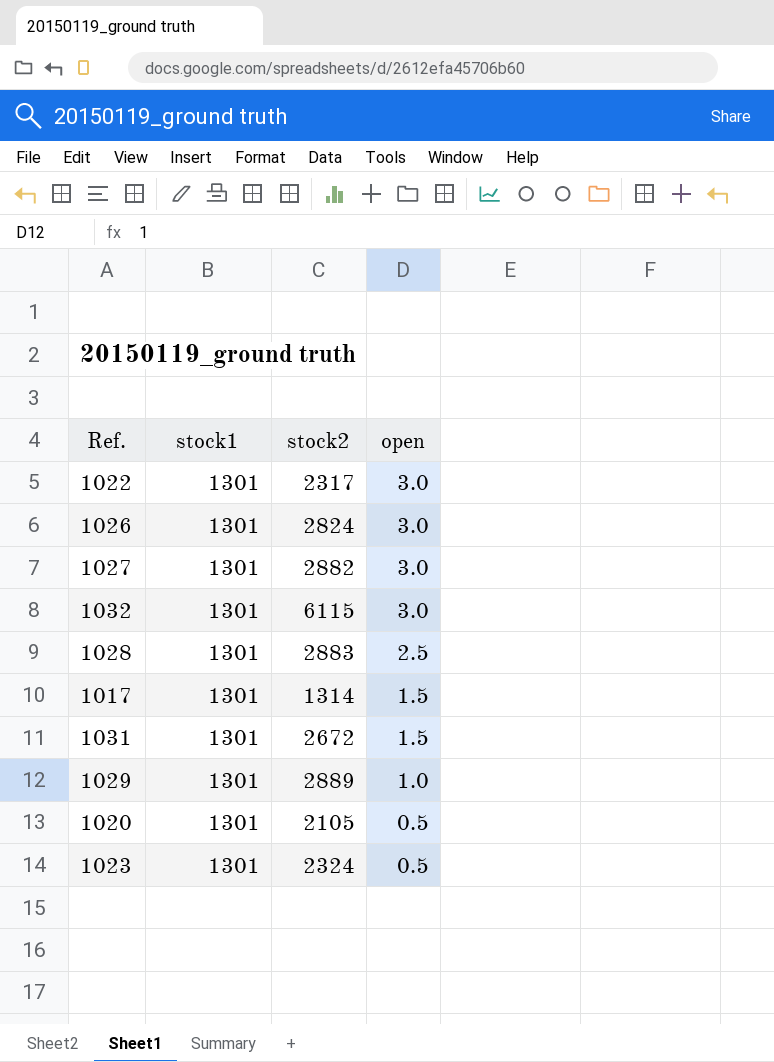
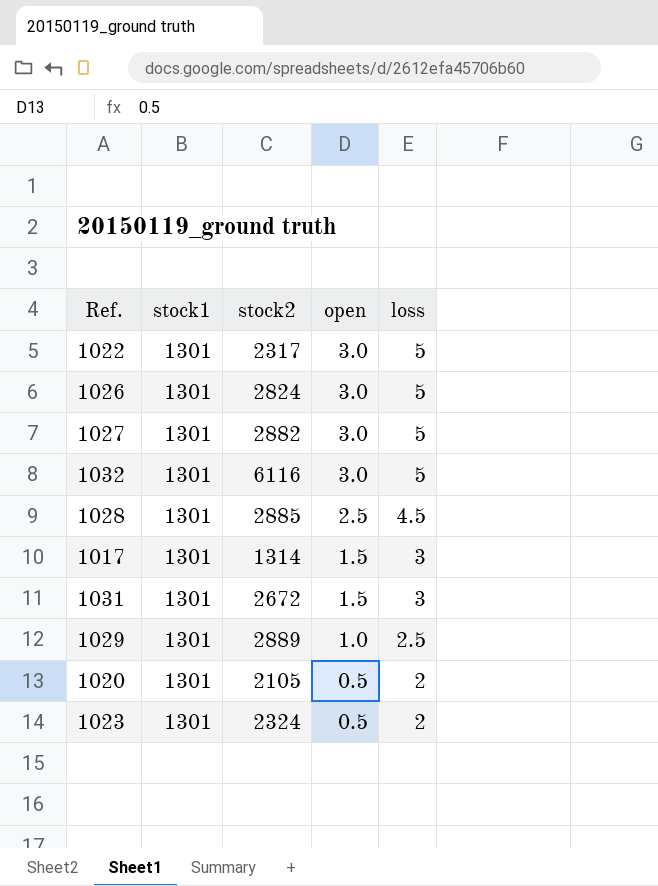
column loss | position: none -> 5
1032 | stock2: 6115 -> 6116
1028 | stock2: 2883 -> 2885

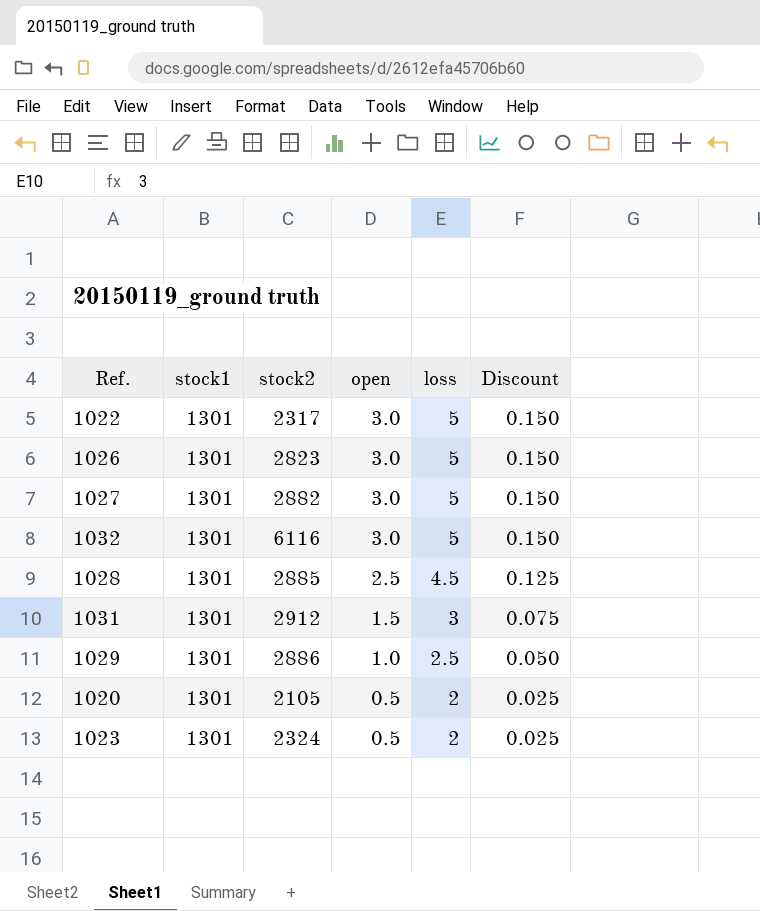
column Discount | formula: none -> [open] * 0.05
row 1017: 1301 | 1314 | 1.5 | 3 -> none
1026 | stock2: 2824 -> 2823
1031 | stock2: 2672 -> 2912
1029 | stock2: 2889 -> 2886

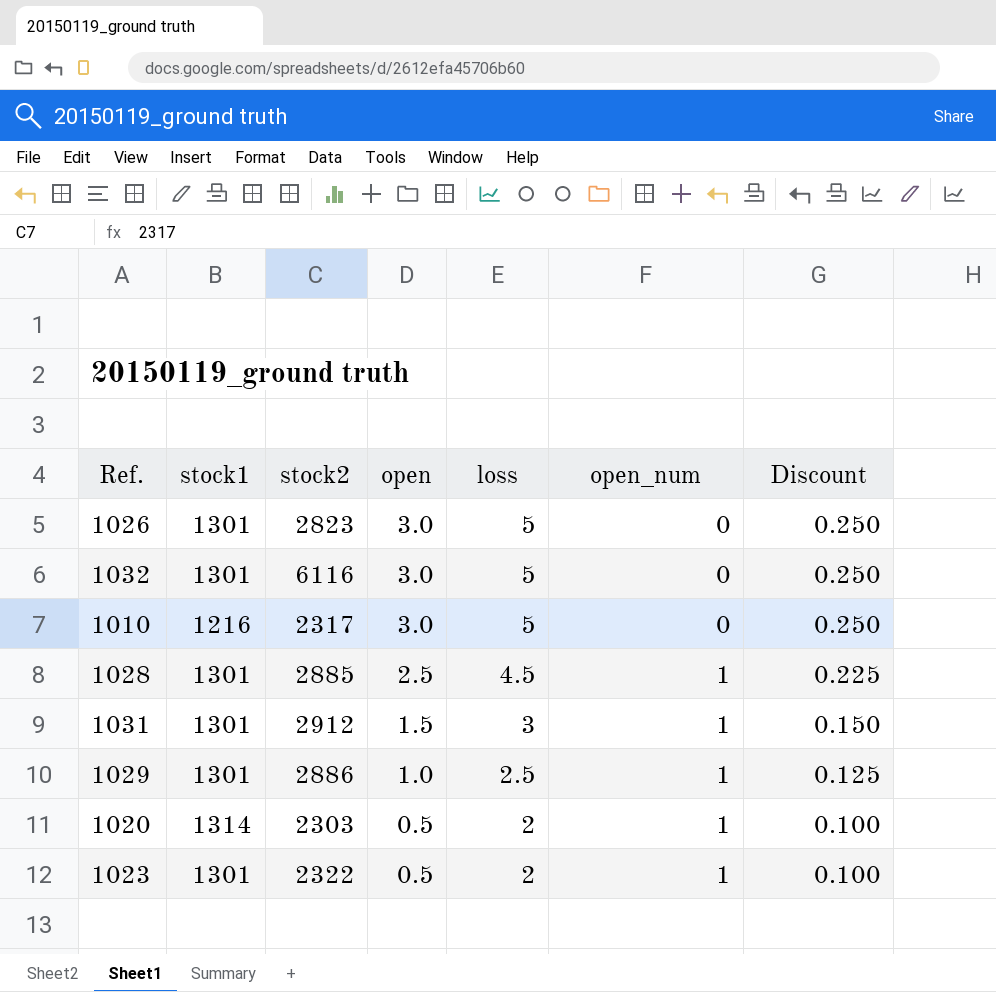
column open_num | position: none -> 6
column Discount | formula: [open] * 0.05 -> [loss] * 0.05
row 1022: 1301 | 2317 | 3.0 | 5 | 0.150 -> none
row 1027: 1301 | 2882 | 3.0 | 5 | 0.150 -> none
row 1010: none -> 1216 | 2317 | 3.0 | 5 | 0 | 0.250
1020 | stock1: 1301 -> 1314
1020 | stock2: 2105 -> 2303
1023 | stock2: 2324 -> 2322

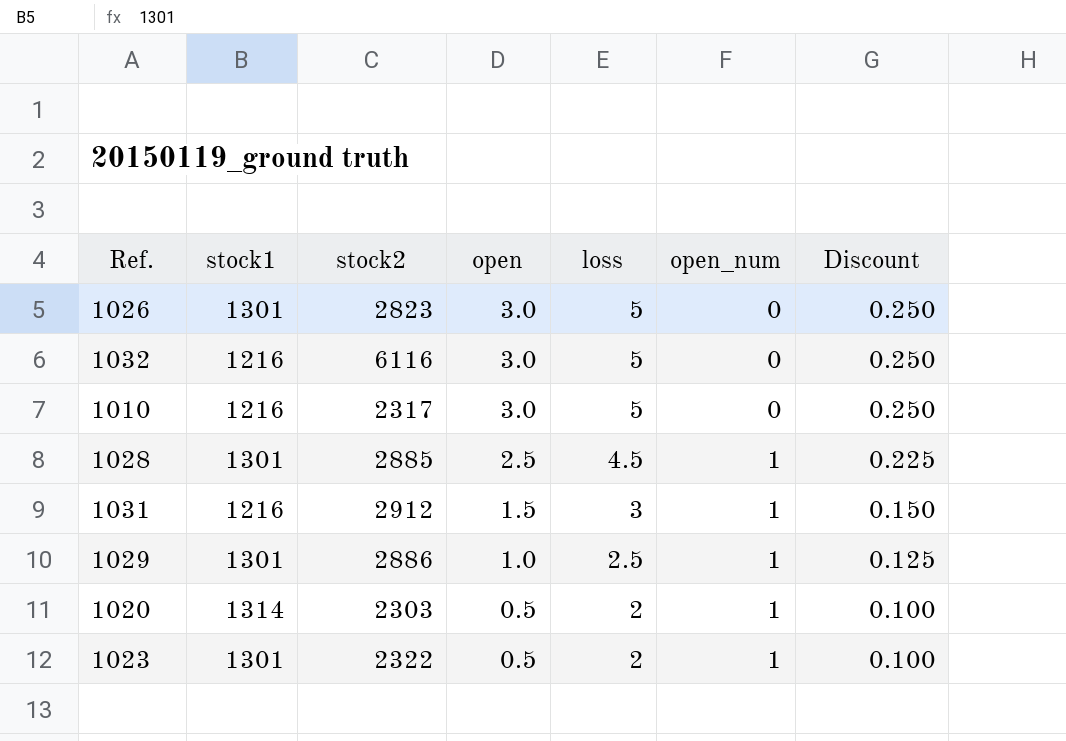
1032 | stock1: 1301 -> 1216
1031 | stock1: 1301 -> 1216

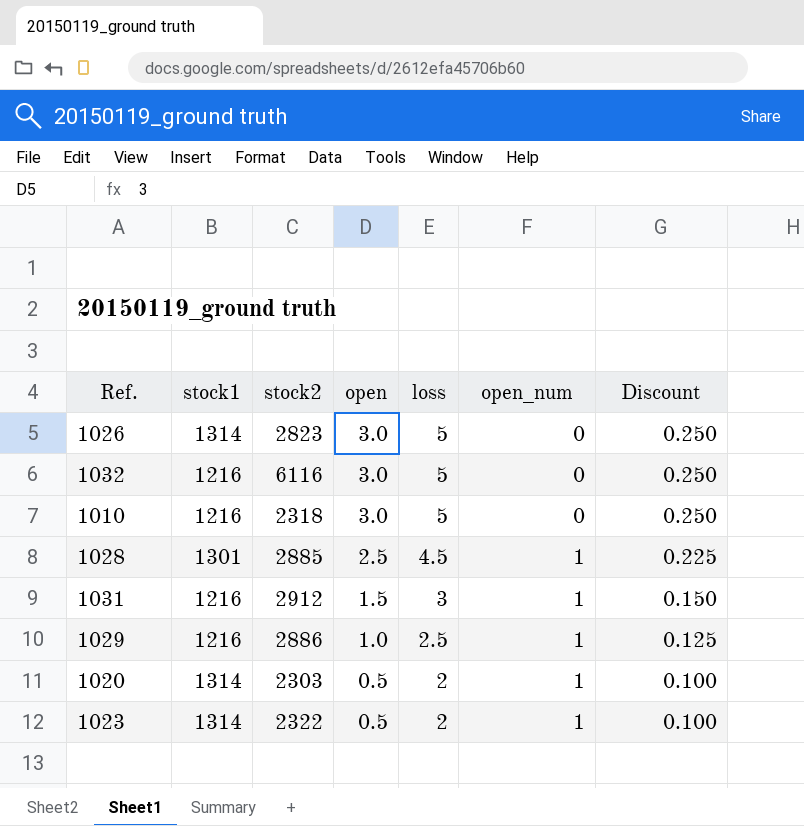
1026 | stock1: 1301 -> 1314
1010 | stock2: 2317 -> 2318
1029 | stock1: 1301 -> 1216
1023 | stock1: 1301 -> 1314

